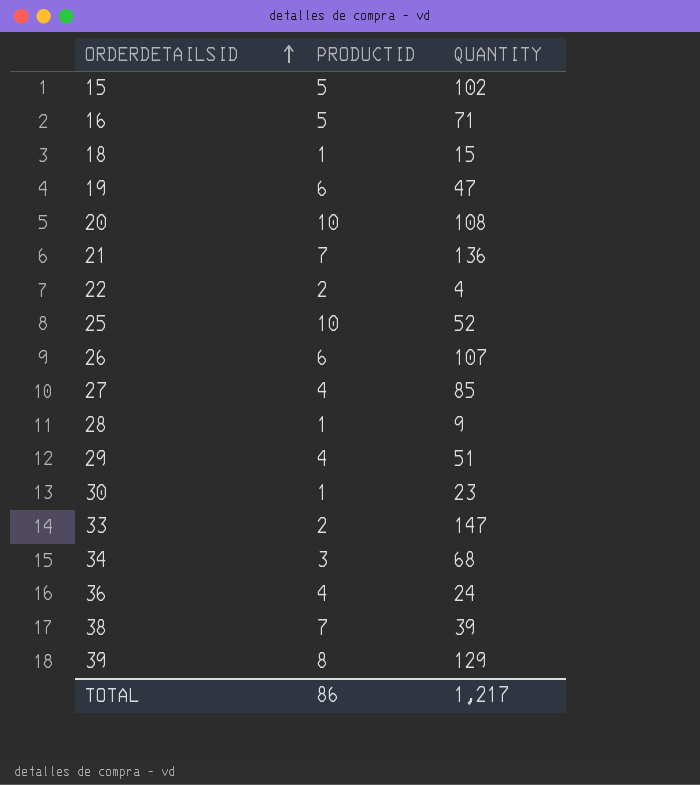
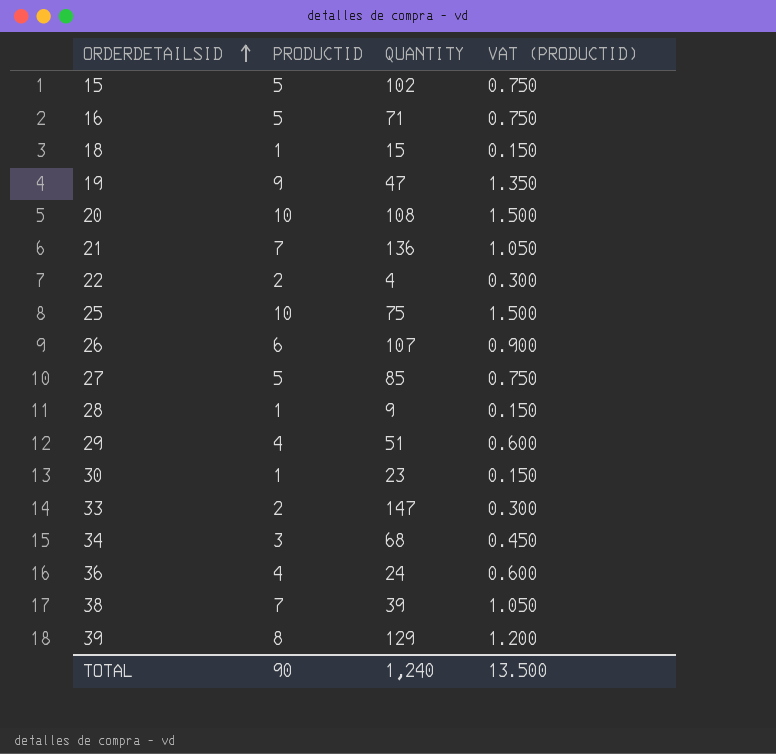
column VAT (PRODUCTID) | formula: none -> [PRODUCTID] * 0.15
19 | PRODUCTID: 6 -> 9
25 | QUANTITY: 52 -> 75
27 | PRODUCTID: 4 -> 5
TOTAL | PRODUCTID: 86 -> 90
TOTAL | QUANTITY: 1,217 -> 1,240

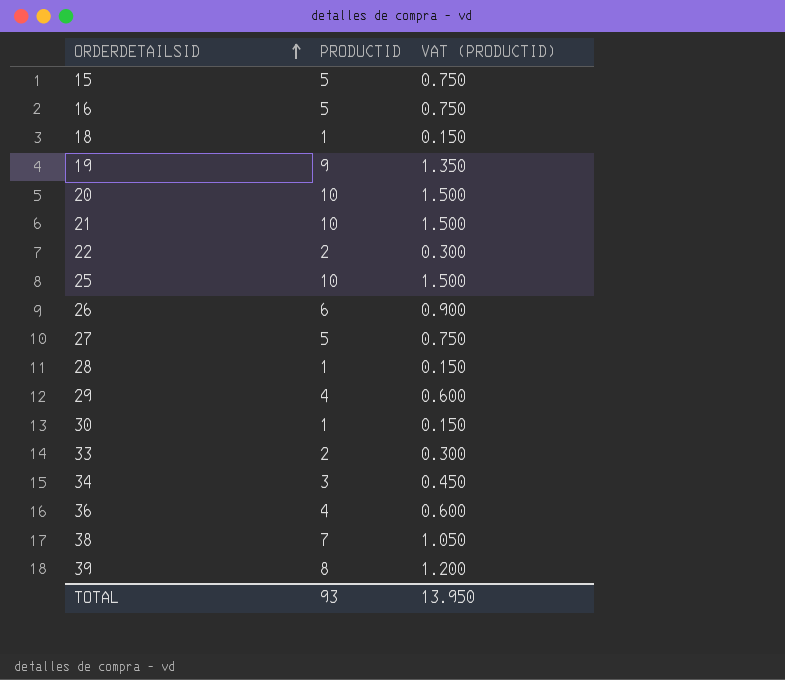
column QUANTITY | position: 3 -> none
21 | PRODUCTID: 7 -> 10
21 | VAT (PRODUCTID): 1.050 -> 1.500
TOTAL | PRODUCTID: 90 -> 93
TOTAL | VAT (PRODUCTID): 13.500 -> 13.950

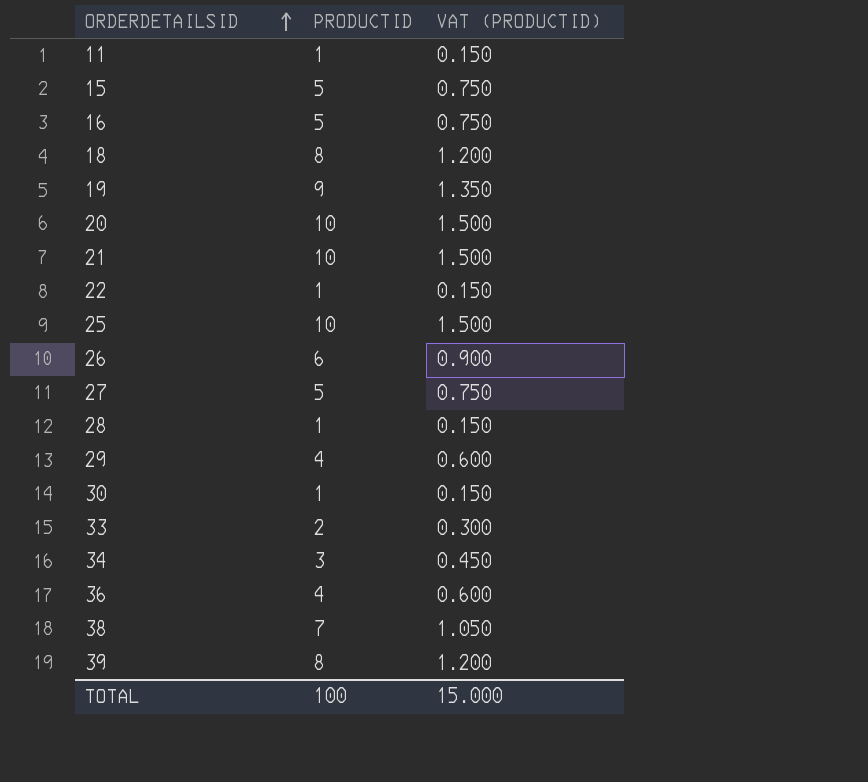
row 11: none -> 1 | 0.150
18 | PRODUCTID: 1 -> 8
18 | VAT (PRODUCTID): 0.150 -> 1.200
22 | PRODUCTID: 2 -> 1
22 | VAT (PRODUCTID): 0.300 -> 0.150
TOTAL | PRODUCTID: 93 -> 100
TOTAL | VAT (PRODUCTID): 13.950 -> 15.000

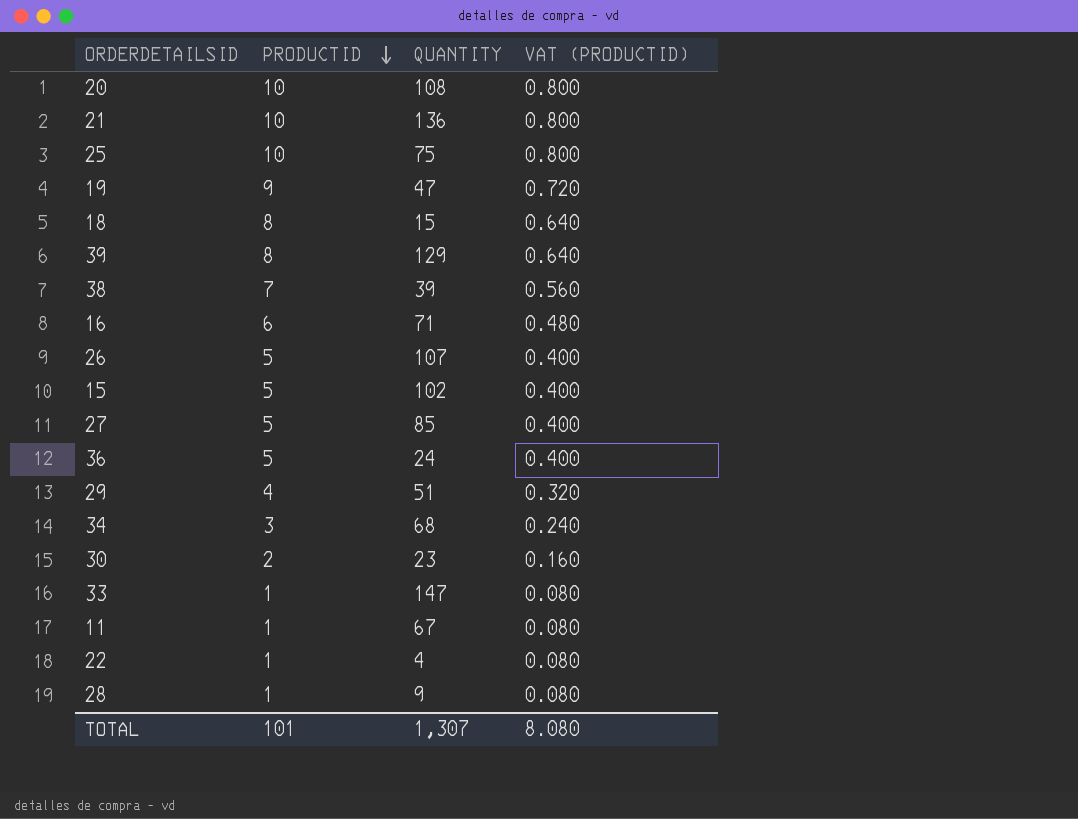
row order: ORDERDETAILSID ascending -> PRODUCTID descending
column QUANTITY | position: none -> 3
column VAT (PRODUCTID) | formula: [PRODUCTID] * 0.15 -> [PRODUCTID] * 0.08
16 | PRODUCTID: 5 -> 6
26 | PRODUCTID: 6 -> 5
36 | PRODUCTID: 4 -> 5
30 | PRODUCTID: 1 -> 2
33 | PRODUCTID: 2 -> 1
TOTAL | PRODUCTID: 100 -> 101
TOTAL | VAT (PRODUCTID): 15.000 -> 8.080

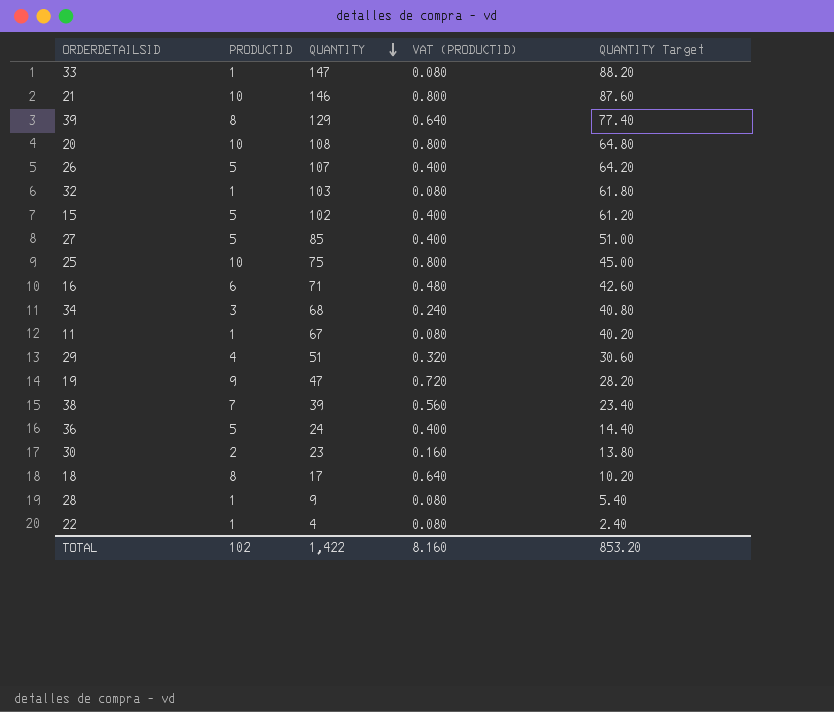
row order: PRODUCTID descending -> QUANTITY descending
column QUANTITY Target | formula: none -> [QUANTITY] * 0.6
21 | QUANTITY: 136 -> 146
row 32: none -> 1 | 103 | 0.080 | 61.80
18 | QUANTITY: 15 -> 17
TOTAL | PRODUCTID: 101 -> 102
TOTAL | QUANTITY: 1,307 -> 1,422
TOTAL | VAT (PRODUCTID): 8.080 -> 8.160

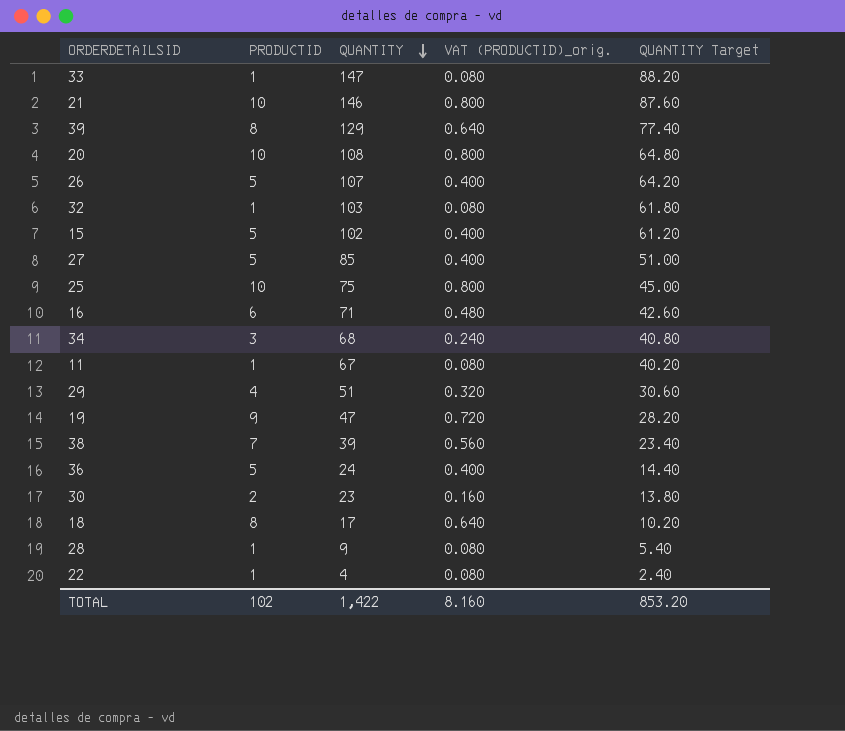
column name: VAT (PRODUCTID) -> VAT (PRODUCTID)_orig.

